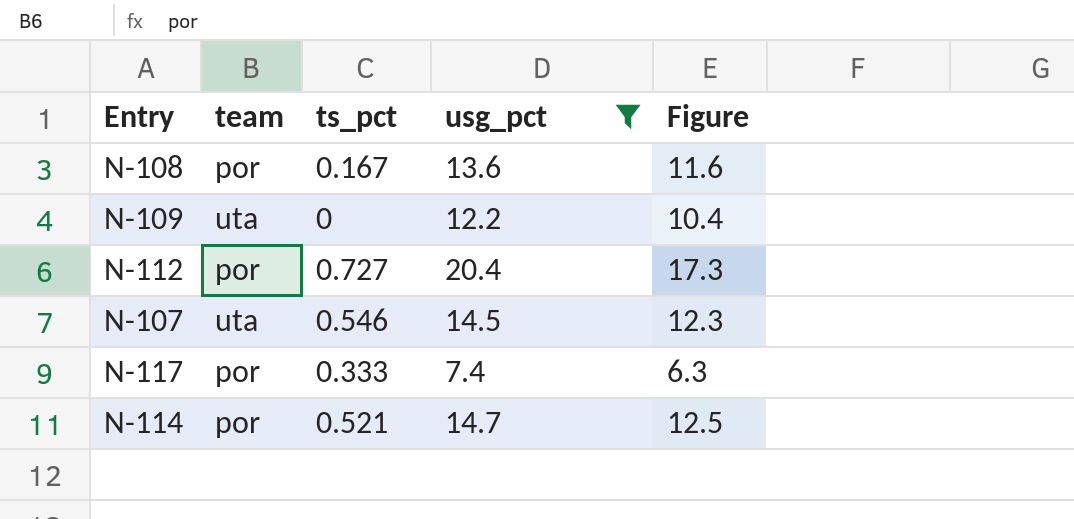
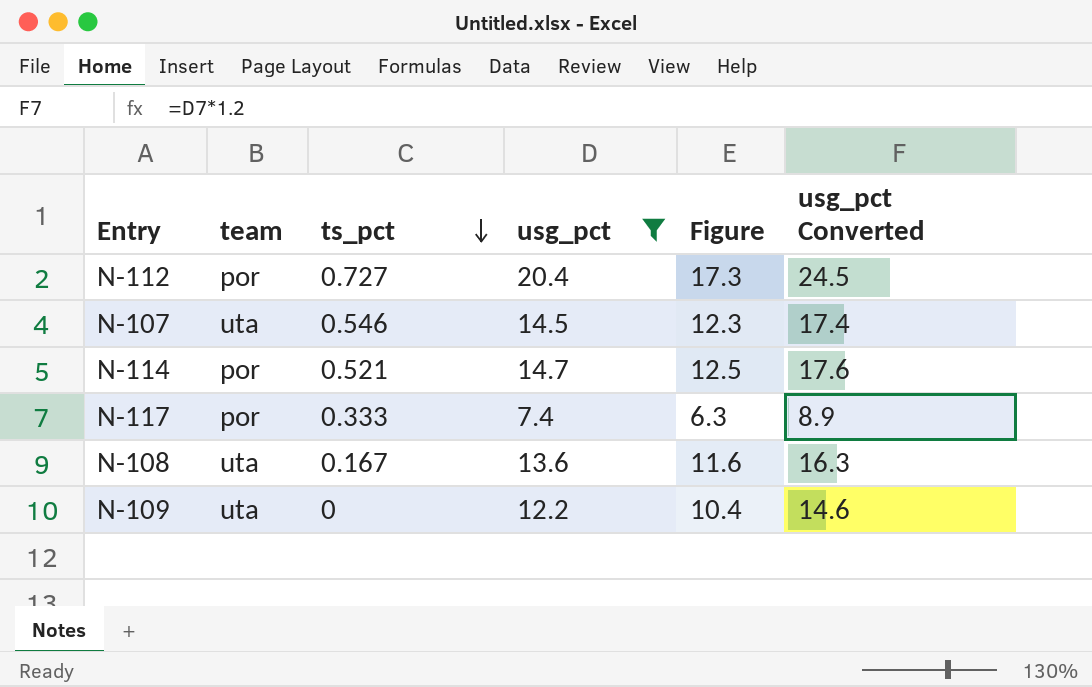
row order: none -> ts_pct descending
column usg_pct Converted | formula: none -> [usg_pct] * 1.2
N-108 | team: por -> uta

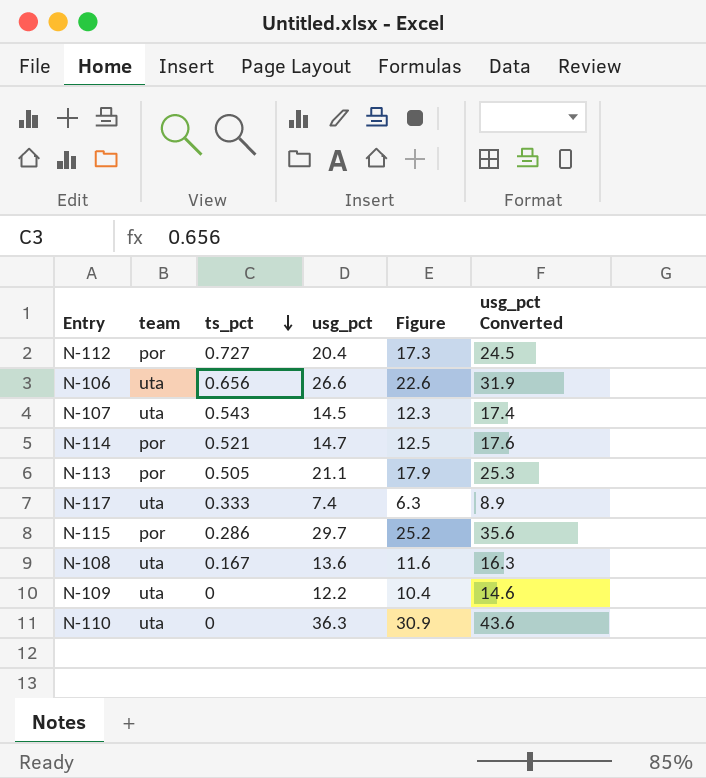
filter: usg_pct <= 20.4 -> none
N-107 | ts_pct: 0.546 -> 0.543
N-117 | team: por -> uta

